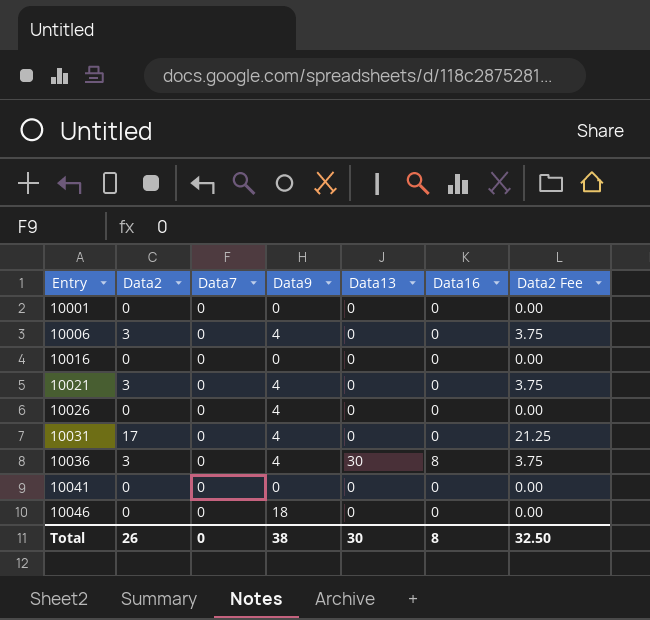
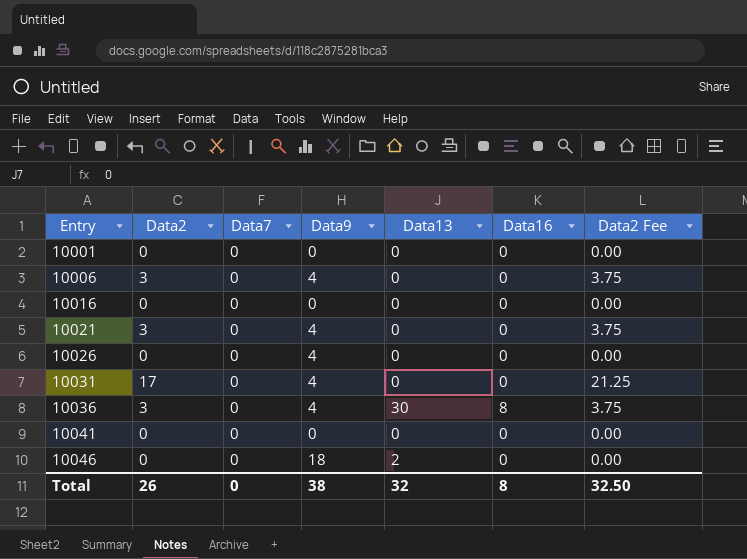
10046 | Data13: 0 -> 2
Total | Data13: 30 -> 32

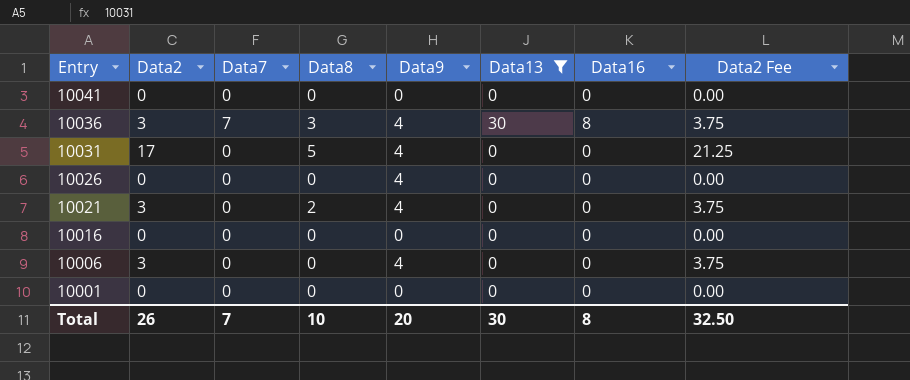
filter: none -> Data13 != 2
row order: Entry ascending -> Entry descending
column Data8 | position: none -> 4
10036 | Data7: 0 -> 7
Total | Data7: 0 -> 7
Total | Data9: 38 -> 20
Total | Data13: 32 -> 30

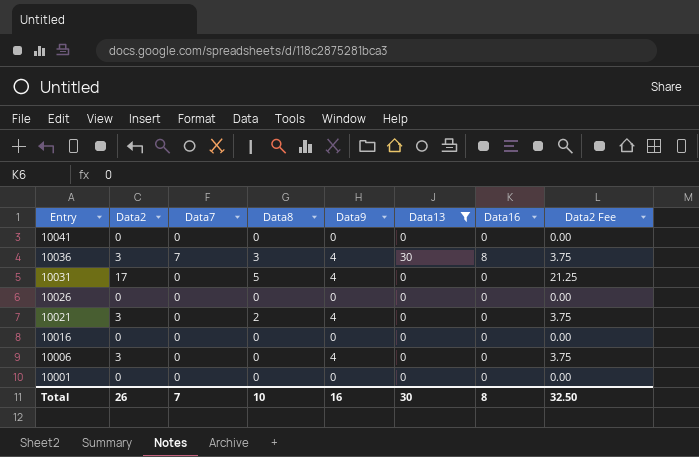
10026 | Data9: 4 -> 0
Total | Data9: 20 -> 16

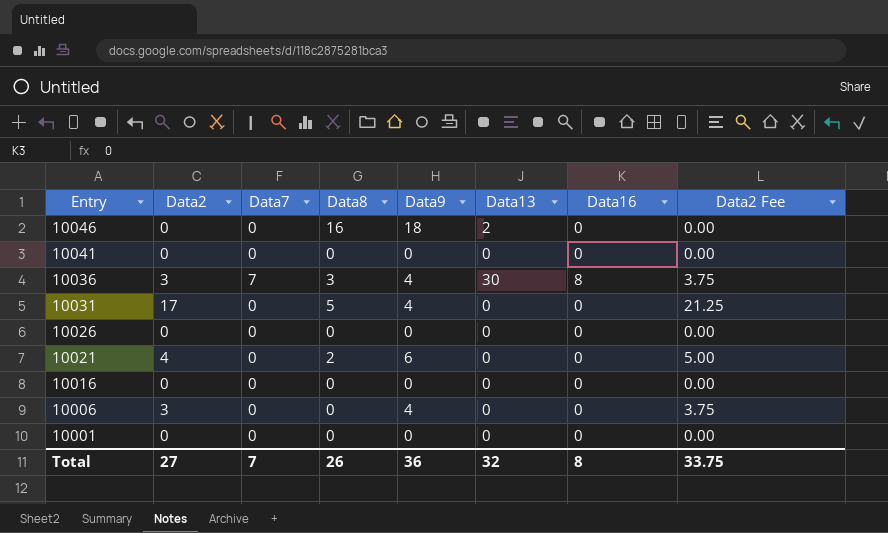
filter: Data13 != 2 -> none
10021 | Data2: 3 -> 4
10021 | Data9: 4 -> 6
10021 | Data2 Fee: 3.75 -> 5.00
Total | Data2: 26 -> 27
Total | Data8: 10 -> 26
Total | Data9: 16 -> 36
Total | Data13: 30 -> 32
Total | Data2 Fee: 32.50 -> 33.75

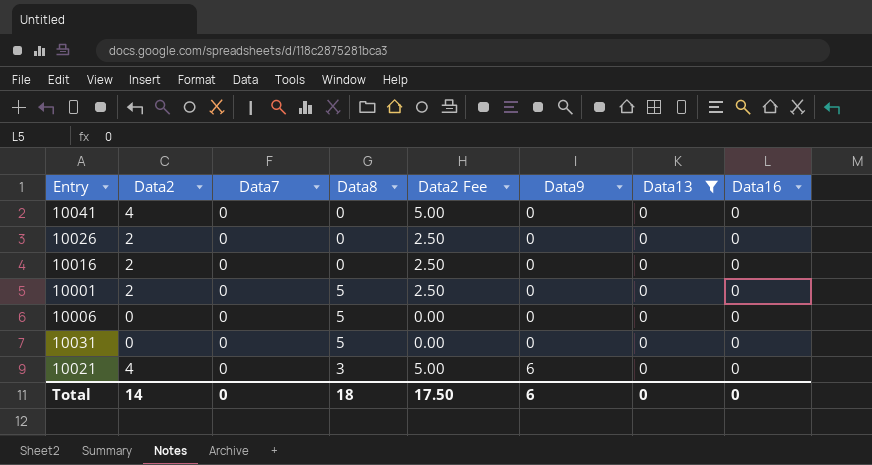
filter: none -> Data13 = 0
row order: Entry descending -> Data9 ascending
column Data2 Fee | position: 8 -> 5
10041 | Data2: 0 -> 4
10041 | Data2 Fee: 0.00 -> 5.00
10026 | Data2: 0 -> 2
10026 | Data2 Fee: 0.00 -> 2.50
10016 | Data2: 0 -> 2
10016 | Data2 Fee: 0.00 -> 2.50
10001 | Data2: 0 -> 2
10001 | Data8: 0 -> 5
10001 | Data2 Fee: 0.00 -> 2.50
10006 | Data2: 3 -> 0
10006 | Data8: 0 -> 5
10006 | Data2 Fee: 3.75 -> 0.00
10006 | Data9: 4 -> 0
10031 | Data2: 17 -> 0
10031 | Data2 Fee: 21.25 -> 0.00
10031 | Data9: 4 -> 0
10021 | Data8: 2 -> 3
Total | Data2: 27 -> 14
Total | Data7: 7 -> 0
Total | Data8: 26 -> 18
Total | Data2 Fee: 33.75 -> 17.50
Total | Data9: 36 -> 6
Total | Data13: 32 -> 0
Total | Data16: 8 -> 0

